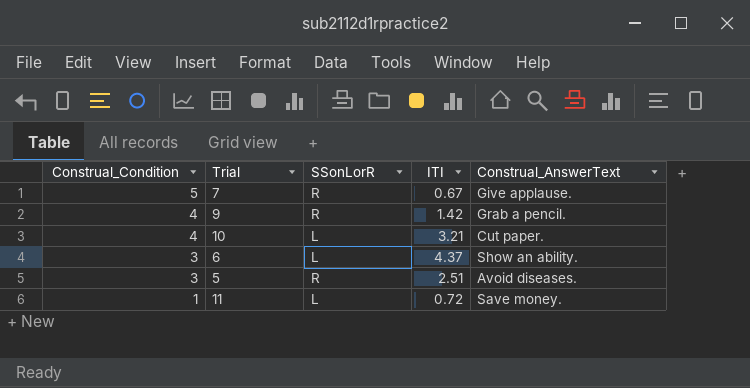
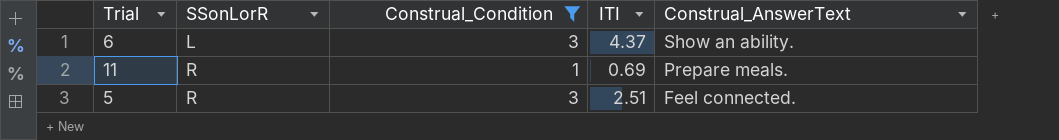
filter: none -> Construal_Condition <= 3
row order: Construal_Condition descending -> SSonLorR ascending
column Construal_Condition | position: 1 -> 3
11 | SSonLorR: L -> R
11 | ITI: 0.72 -> 0.69
11 | Construal_AnswerText: Save money. -> Prepare meals.
5 | Construal_AnswerText: Avoid diseases. -> Feel connected.

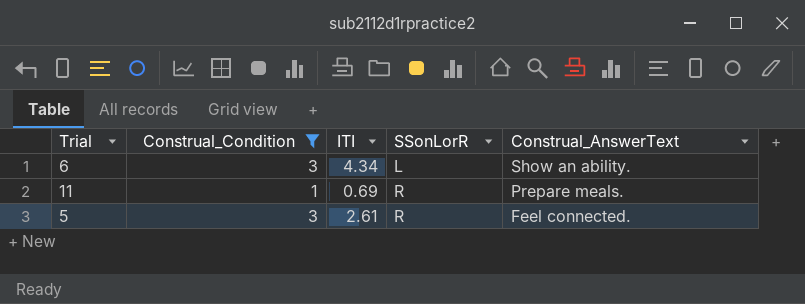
column SSonLorR | position: 2 -> 4
6 | ITI: 4.37 -> 4.34
5 | ITI: 2.51 -> 2.61

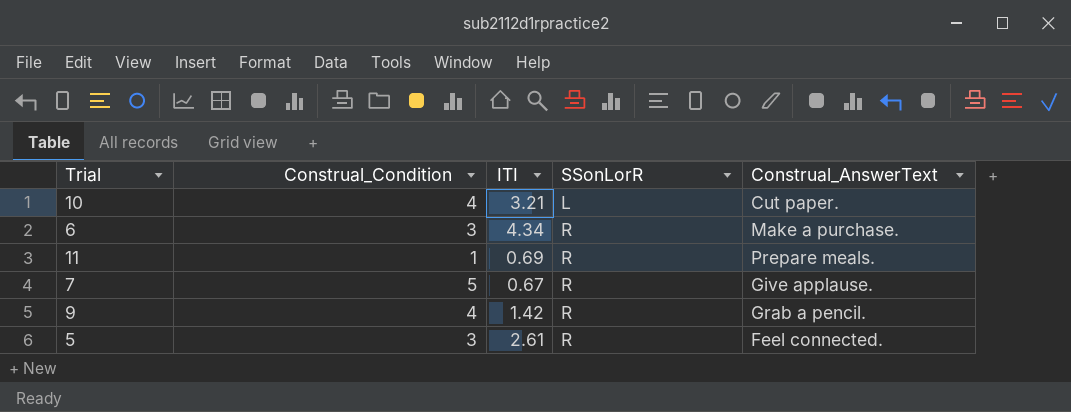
filter: Construal_Condition <= 3 -> none
6 | SSonLorR: L -> R
6 | Construal_AnswerText: Show an ability. -> Make a purchase.

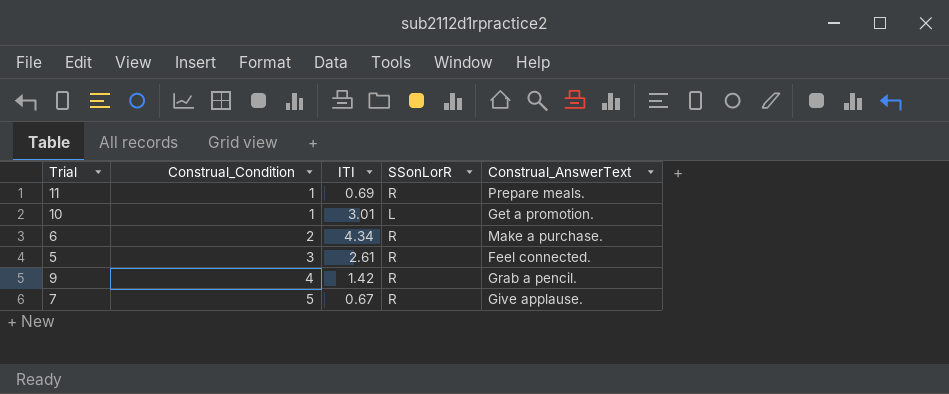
row order: SSonLorR ascending -> Construal_Condition ascending
10 | Construal_Condition: 4 -> 1
10 | ITI: 3.21 -> 3.01
10 | Construal_AnswerText: Cut paper. -> Get a promotion.
6 | Construal_Condition: 3 -> 2

